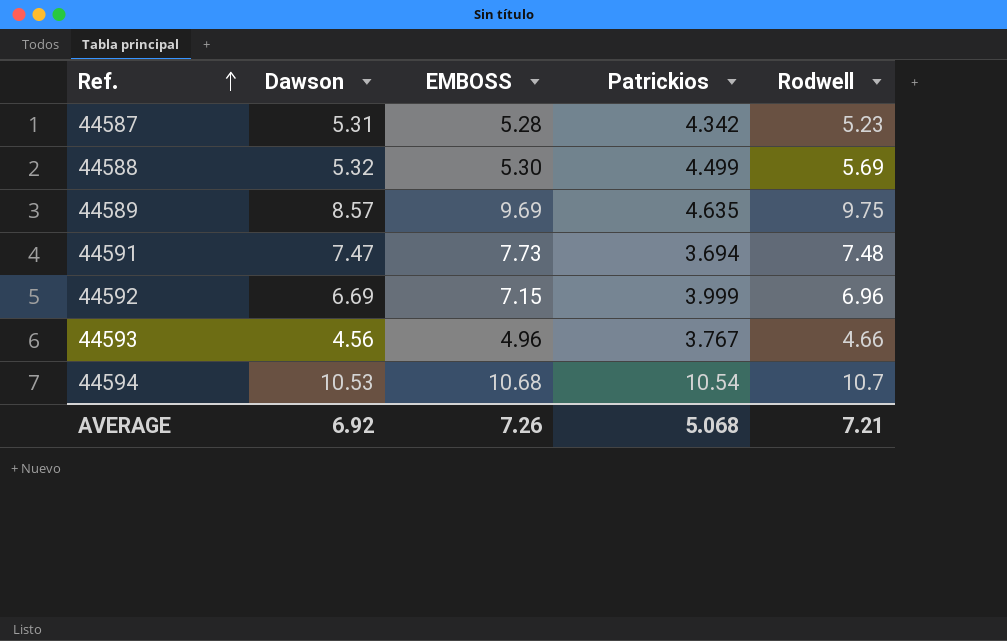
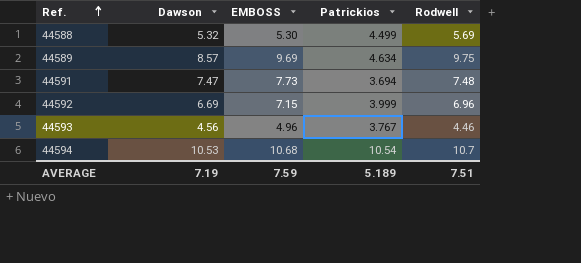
row 44587: 5.31 | 5.28 | 4.342 | 5.23 -> none
44589 | Patrickios: 4.635 -> 4.634
44593 | Rodwell: 4.66 -> 4.46
AVERAGE | Dawson: 6.92 -> 7.19
AVERAGE | EMBOSS: 7.26 -> 7.59
AVERAGE | Patrickios: 5.068 -> 5.189
AVERAGE | Rodwell: 7.21 -> 7.51

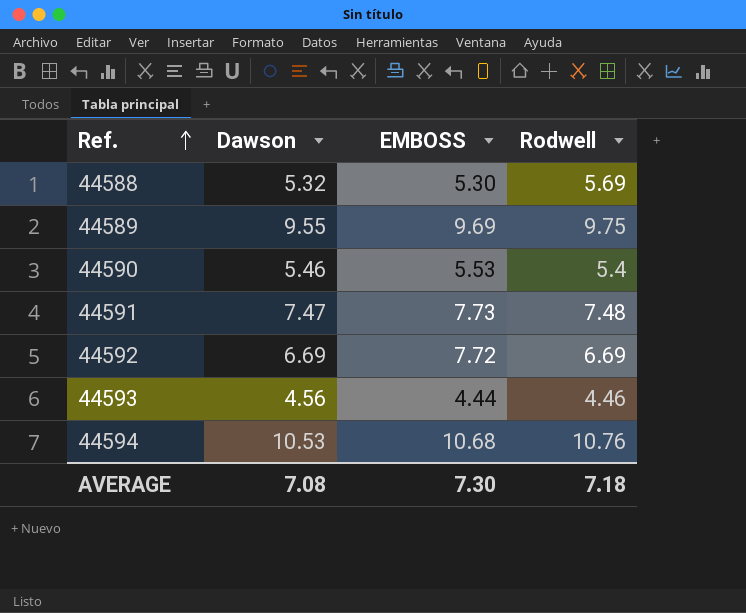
column Patrickios | position: 4 -> none
44589 | Dawson: 8.57 -> 9.55
row 44590: none -> 5.46 | 5.53 | 5.4
44592 | EMBOSS: 7.15 -> 7.72
44592 | Rodwell: 6.96 -> 6.69
44593 | EMBOSS: 4.96 -> 4.44
44594 | Rodwell: 10.7 -> 10.76
AVERAGE | Dawson: 7.19 -> 7.08
AVERAGE | EMBOSS: 7.59 -> 7.30
AVERAGE | Rodwell: 7.51 -> 7.18

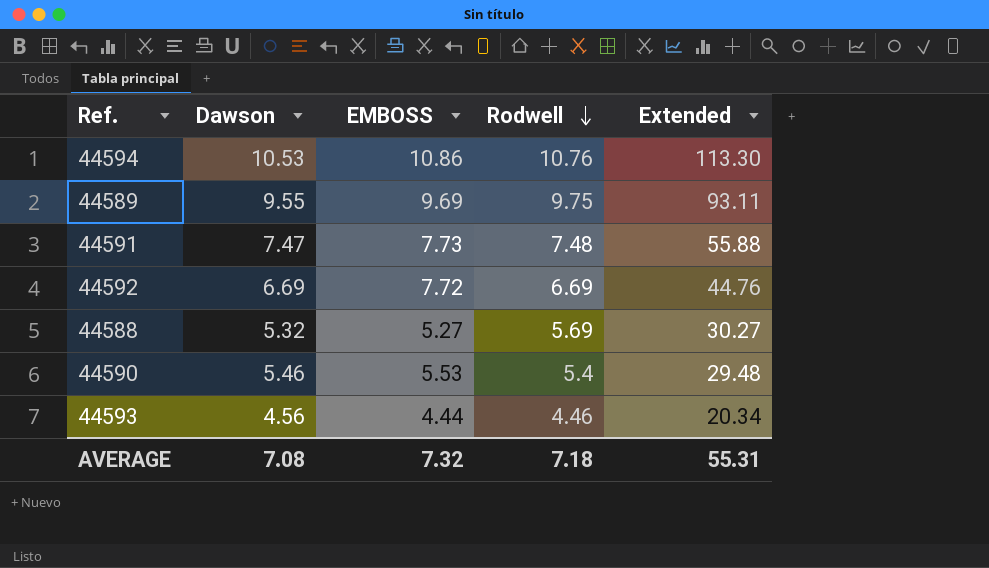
row order: Ref. ascending -> Rodwell descending
column Extended | formula: none -> [Dawson] * [Rodwell]
44594 | EMBOSS: 10.68 -> 10.86
44588 | EMBOSS: 5.30 -> 5.27
AVERAGE | EMBOSS: 7.30 -> 7.32

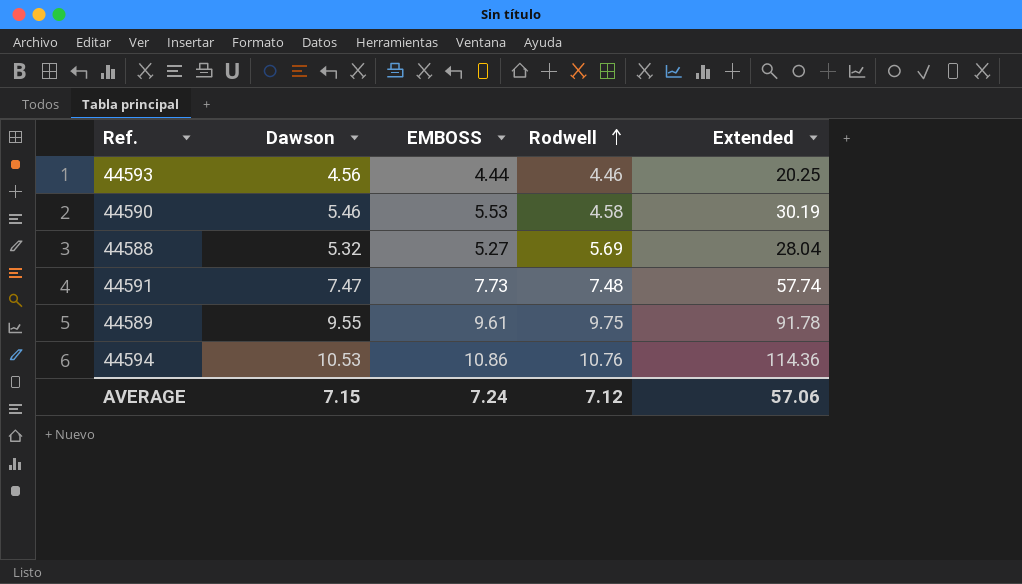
row order: Rodwell descending -> Rodwell ascending
column Extended | formula: [Dawson] * [Rodwell] -> [Dawson] * [EMBOSS]
row 44592: 6.69 | 7.72 | 6.69 | 44.76 -> none
44590 | Rodwell: 5.4 -> 4.58
44589 | EMBOSS: 9.69 -> 9.61
AVERAGE | Dawson: 7.08 -> 7.15
AVERAGE | EMBOSS: 7.32 -> 7.24
AVERAGE | Rodwell: 7.18 -> 7.12
AVERAGE | Extended: 55.31 -> 57.06

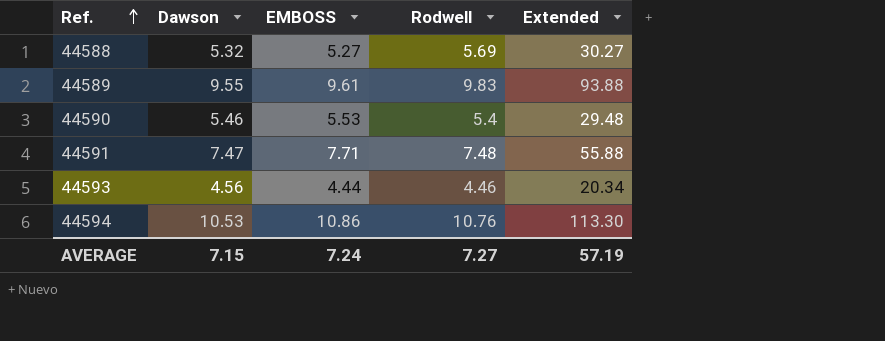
row order: Rodwell ascending -> Ref. ascending
column Extended | formula: [Dawson] * [EMBOSS] -> [Dawson] * [Rodwell]
44589 | Rodwell: 9.75 -> 9.83
44590 | Rodwell: 4.58 -> 5.4
44591 | EMBOSS: 7.73 -> 7.71
AVERAGE | Rodwell: 7.12 -> 7.27
AVERAGE | Extended: 57.06 -> 57.19

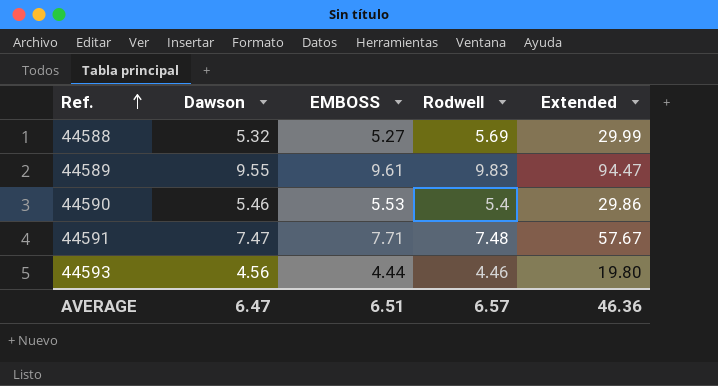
column Extended | formula: [Dawson] * [Rodwell] -> [EMBOSS] * [Rodwell]
row 44594: 10.53 | 10.86 | 10.76 | 113.30 -> none
AVERAGE | Dawson: 7.15 -> 6.47
AVERAGE | EMBOSS: 7.24 -> 6.51
AVERAGE | Rodwell: 7.27 -> 6.57
AVERAGE | Extended: 57.19 -> 46.36

